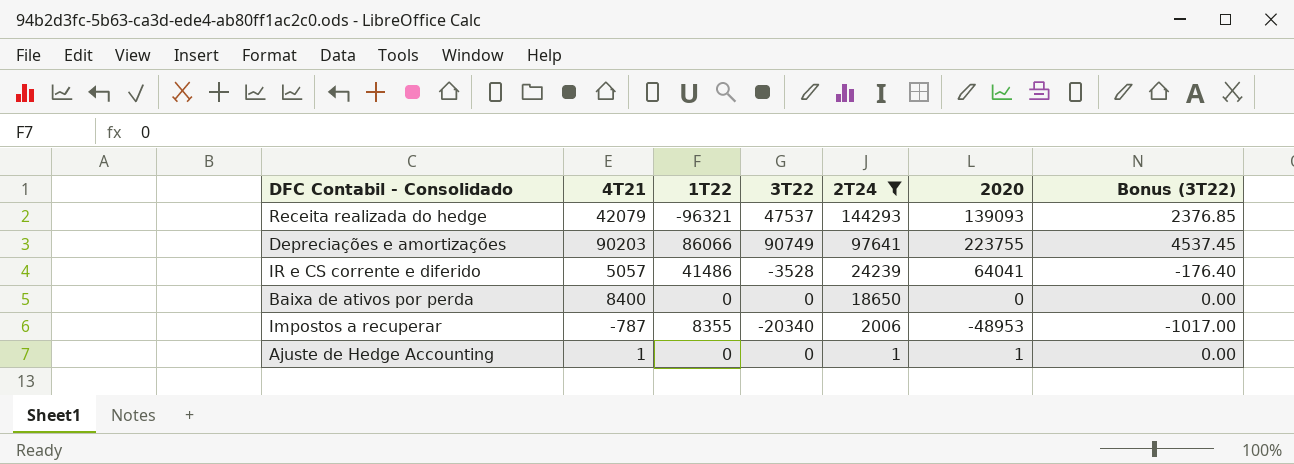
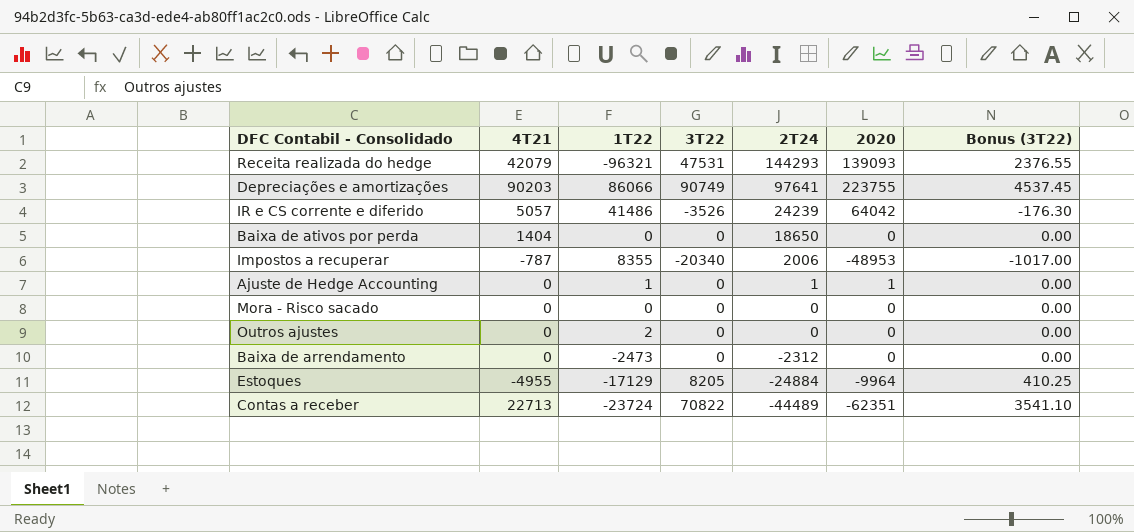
filter: 2T24 >= 1 -> none
Receita realizada do hedge | 3T22: 47537 -> 47531
Receita realizada do hedge | Bonus (3T22): 2376.85 -> 2376.55
IR e CS corrente e diferido | 3T22: -3528 -> -3526
IR e CS corrente e diferido | 2020: 64041 -> 64042
IR e CS corrente e diferido | Bonus (3T22): -176.40 -> -176.30
Baixa de ativos por perda | 4T21: 8400 -> 1404
Ajuste de Hedge Accounting | 4T21: 1 -> 0
Ajuste de Hedge Accounting | 1T22: 0 -> 1

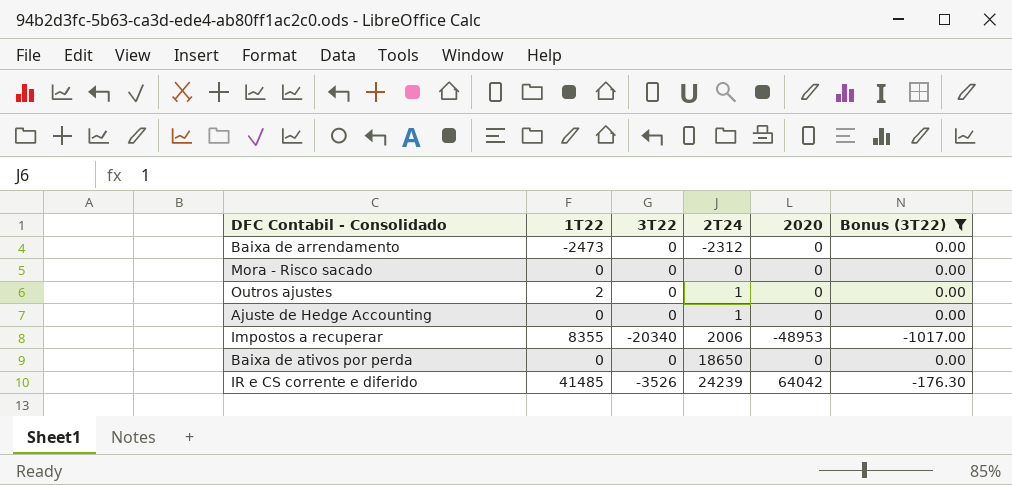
filter: none -> Bonus (3T22) <= 0.00
row order: 2T24 descending -> 2T24 ascending
column 4T21 | position: 2 -> none
Outros ajustes | 2T24: 0 -> 1
Ajuste de Hedge Accounting | 1T22: 1 -> 0
Ajuste de Hedge Accounting | 2020: 1 -> 0
IR e CS corrente e diferido | 1T22: 41486 -> 41485

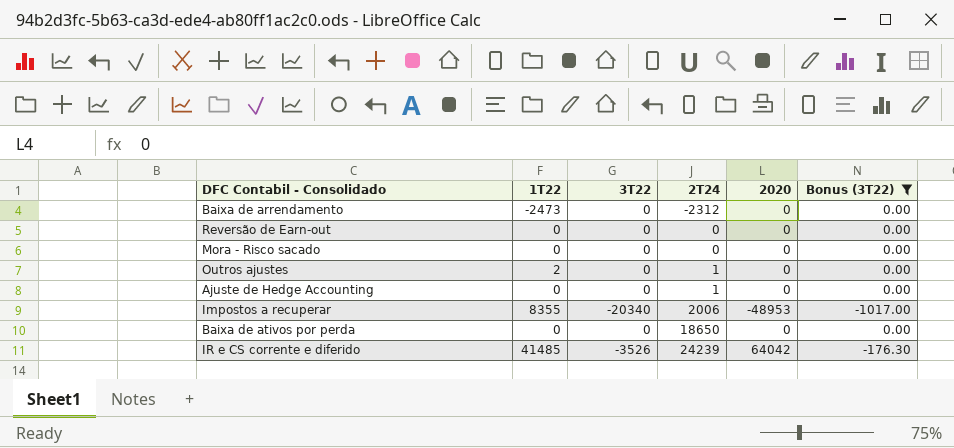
row Reversão de Earn-out: none -> 0 | 0 | 0 | 0 | 0.00

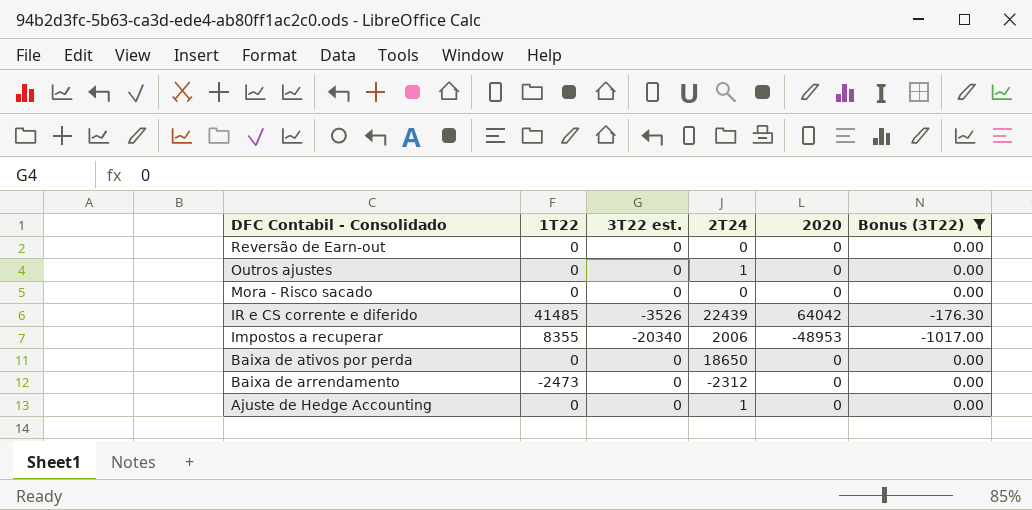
row order: 2T24 ascending -> DFC Contabil - Consolidado descending
column name: 3T22 -> 3T22 est.
Outros ajustes | 1T22: 2 -> 0
IR e CS corrente e diferido | 2T24: 24239 -> 22439

